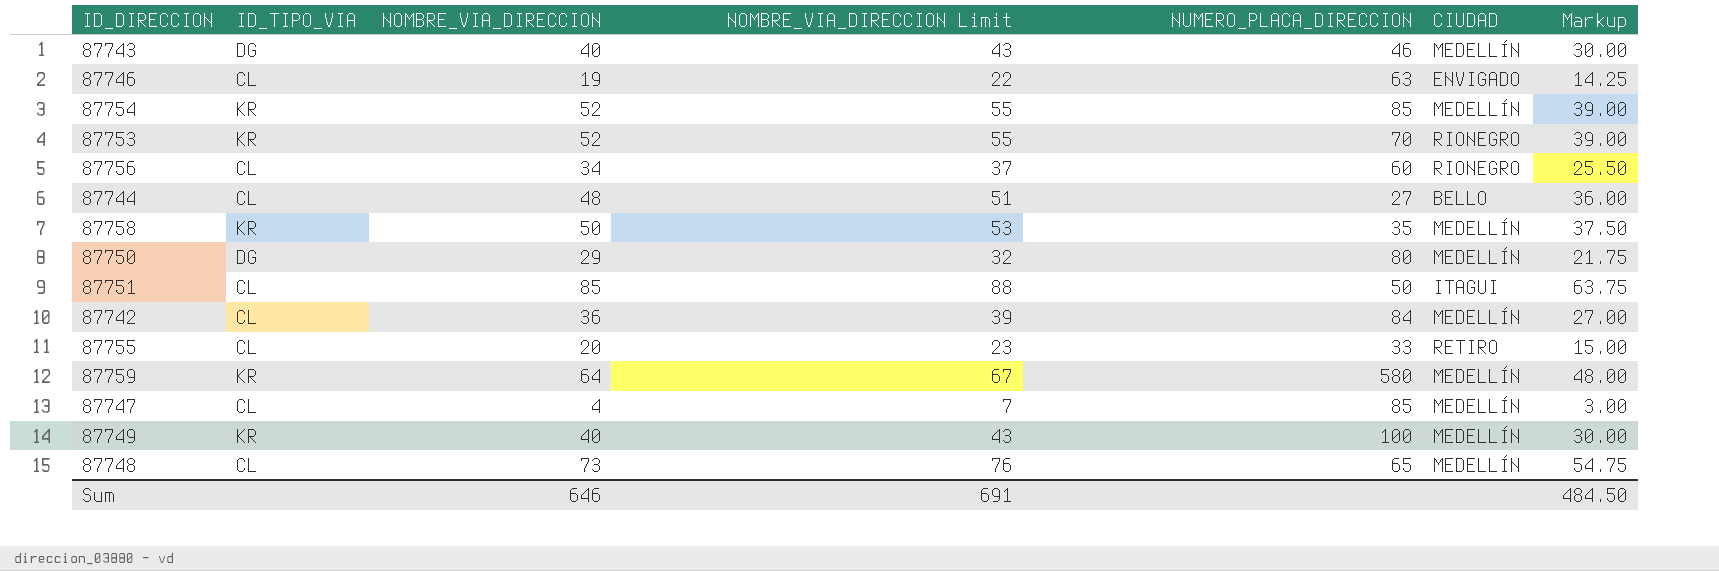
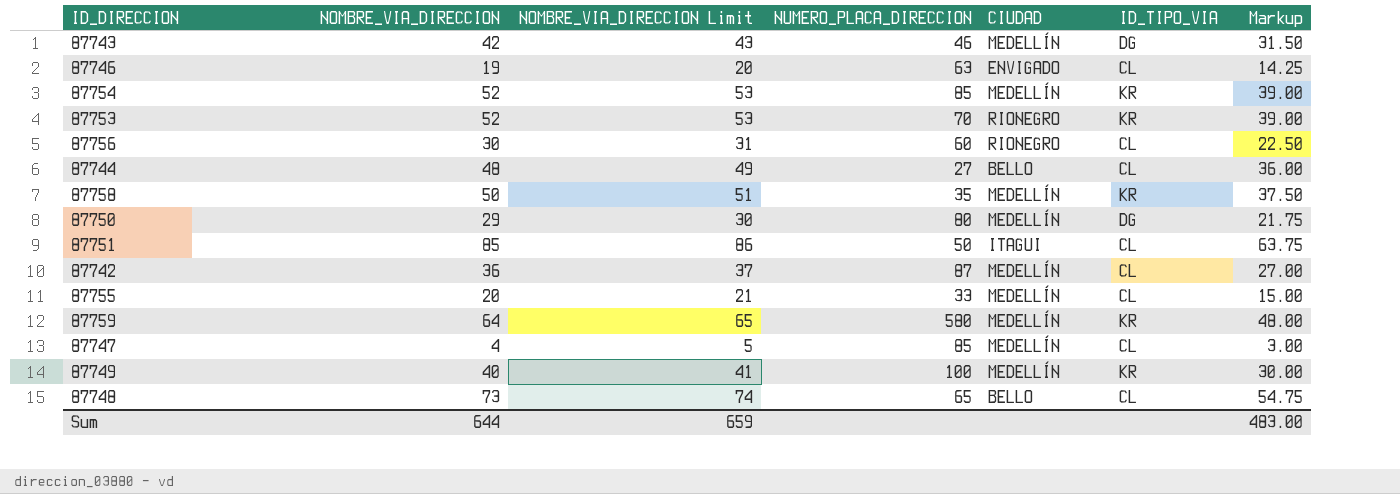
column NOMBRE_VIA_DIRECCION Limit | formula: [NOMBRE_VIA_DIRECCION] + 3 -> [NOMBRE_VIA_DIRECCION] + 1
column ID_TIPO_VIA | position: 2 -> 6
87743 | NOMBRE_VIA_DIRECCION: 40 -> 42
87743 | Markup: 30.00 -> 31.50
87756 | NOMBRE_VIA_DIRECCION: 34 -> 30
87756 | Markup: 25.50 -> 22.50
87742 | NUMERO_PLACA_DIRECCION: 84 -> 87
87755 | CIUDAD: RETIRO -> MEDELLÍN
87748 | CIUDAD: MEDELLÍN -> BELLO
Sum | NOMBRE_VIA_DIRECCION: 646 -> 644
Sum | NOMBRE_VIA_DIRECCION Limit: 691 -> 659
Sum | Markup: 484.50 -> 483.00

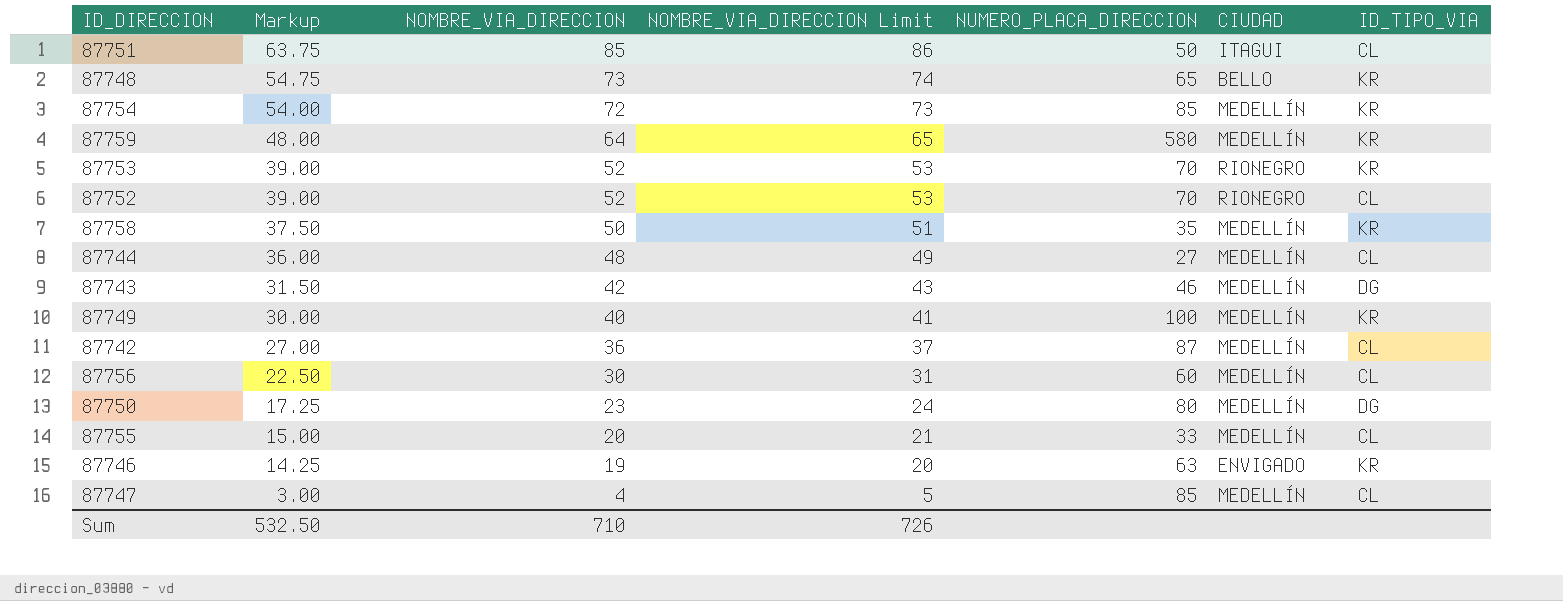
row order: none -> Markup descending
column Markup | position: 7 -> 2
87748 | ID_TIPO_VIA: CL -> KR
87754 | Markup: 39.00 -> 54.00
87754 | NOMBRE_VIA_DIRECCION: 52 -> 72
87754 | NOMBRE_VIA_DIRECCION Limit: 53 -> 73
row 87752: none -> 39.00 | 52 | 53 | 70 | RIONEGRO | CL
87744 | CIUDAD: BELLO -> MEDELLÍN
87756 | CIUDAD: RIONEGRO -> MEDELLÍN
87750 | Markup: 21.75 -> 17.25
87750 | NOMBRE_VIA_DIRECCION: 29 -> 23
87750 | NOMBRE_VIA_DIRECCION Limit: 30 -> 24
87746 | ID_TIPO_VIA: CL -> KR
Sum | Markup: 483.00 -> 532.50
Sum | NOMBRE_VIA_DIRECCION: 644 -> 710
Sum | NOMBRE_VIA_DIRECCION Limit: 659 -> 726

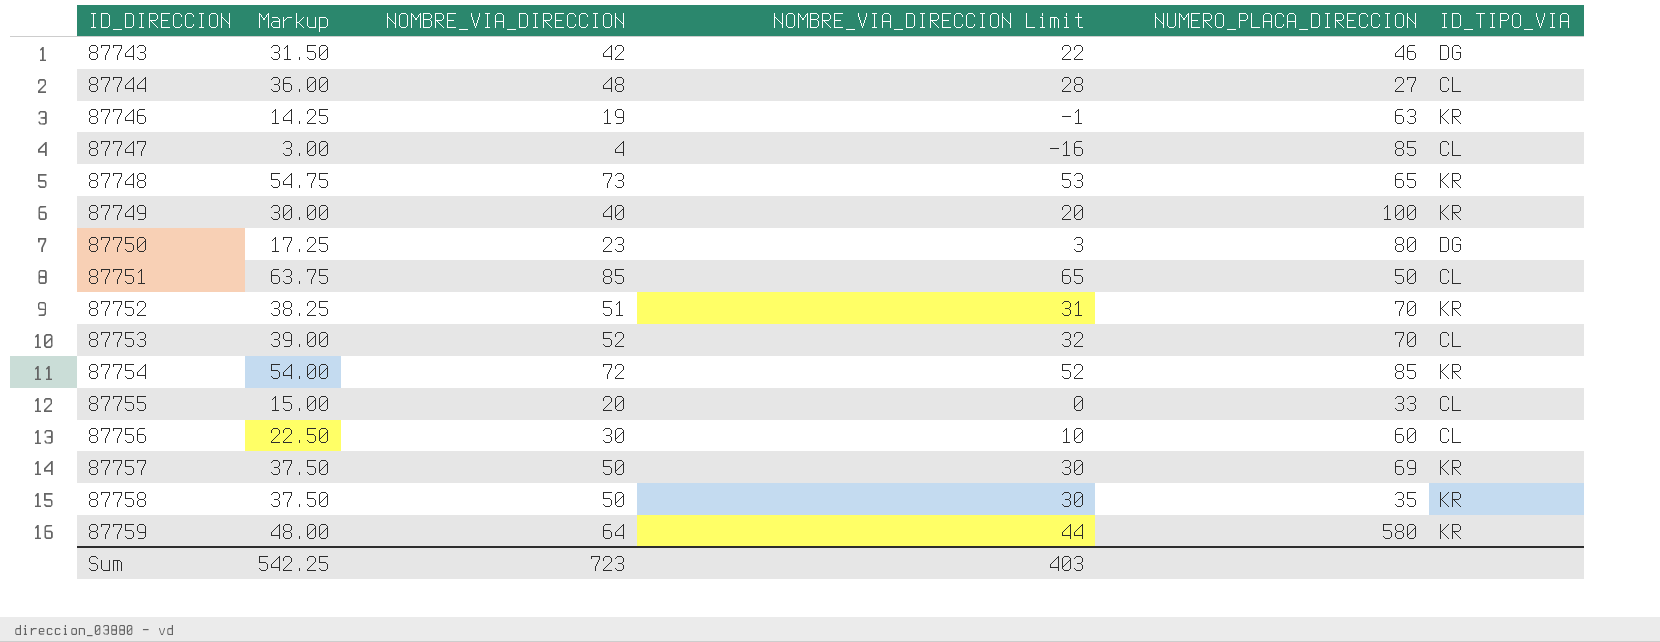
row order: Markup descending -> ID_DIRECCION ascending
column CIUDAD | position: 6 -> none
column NOMBRE_VIA_DIRECCION Limit | formula: [NOMBRE_VIA_DIRECCION] + 1 -> [NOMBRE_VIA_DIRECCION] - 20
row 87742: 27.00 | 36 | 37 | 87 | MEDELLÍN | CL -> none
87752 | Markup: 39.00 -> 38.25
87752 | NOMBRE_VIA_DIRECCION: 52 -> 51
87752 | ID_TIPO_VIA: CL -> KR
87753 | ID_TIPO_VIA: KR -> CL
row 87757: none -> 37.50 | 50 | 30 | 69 | KR
Sum | Markup: 532.50 -> 542.25
Sum | NOMBRE_VIA_DIRECCION: 710 -> 723
Sum | NOMBRE_VIA_DIRECCION Limit: 726 -> 403

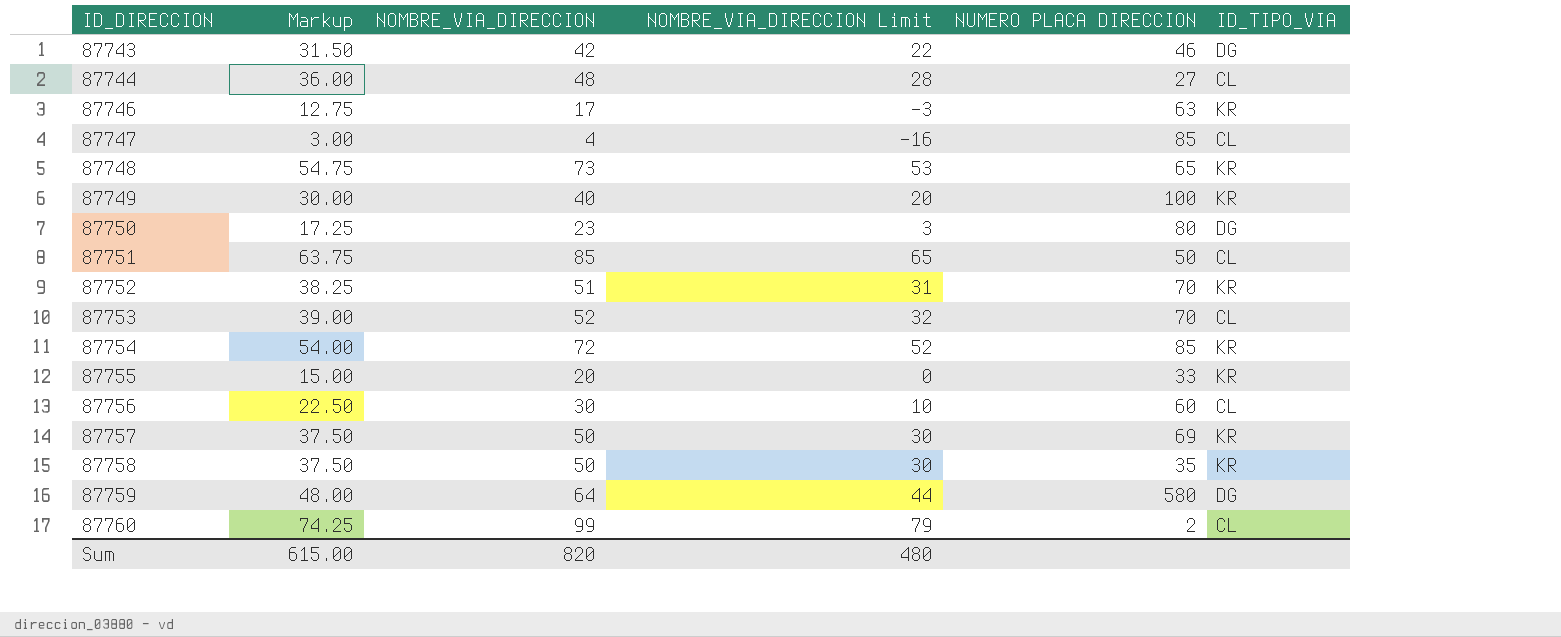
column name: NUMERO_PLACA_DIRECCION -> NUMERO PLACA DIRECCION
87746 | Markup: 14.25 -> 12.75
87746 | NOMBRE_VIA_DIRECCION: 19 -> 17
87746 | NOMBRE_VIA_DIRECCION Limit: -1 -> -3
87755 | ID_TIPO_VIA: CL -> KR
87759 | ID_TIPO_VIA: KR -> DG
row 87760: none -> 74.25 | 99 | 79 | 2 | CL
Sum | Markup: 542.25 -> 615.00
Sum | NOMBRE_VIA_DIRECCION: 723 -> 820
Sum | NOMBRE_VIA_DIRECCION Limit: 403 -> 480

